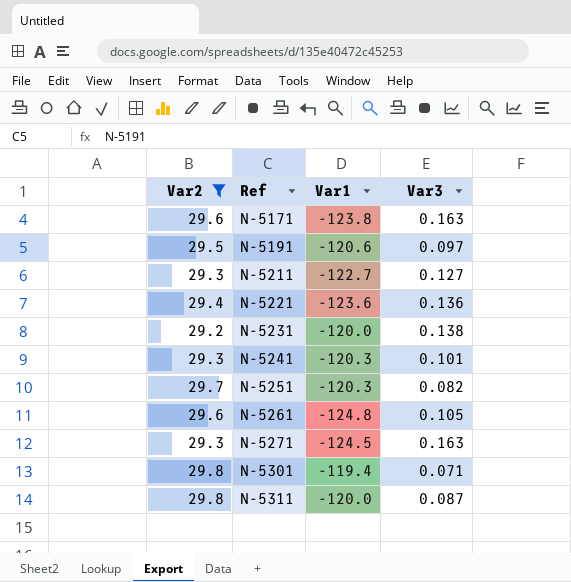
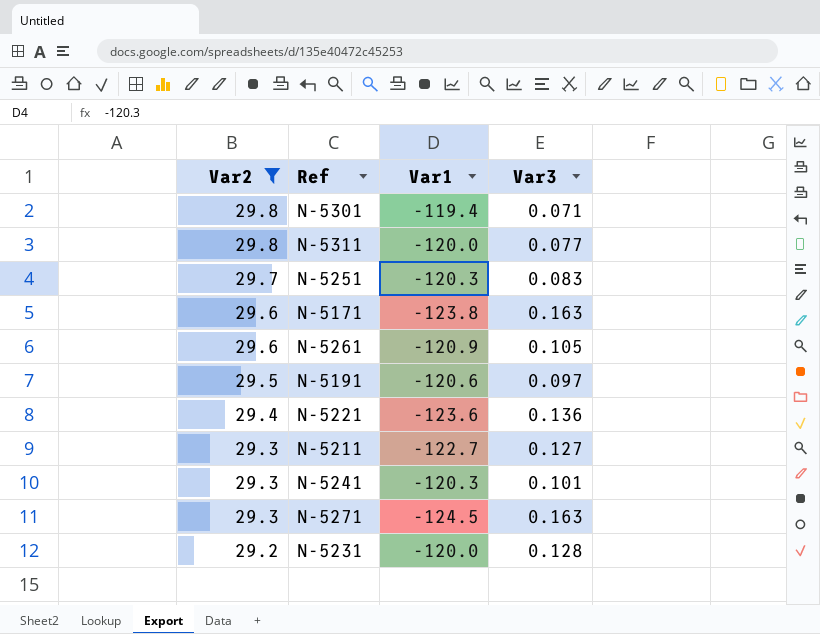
row order: Ref ascending -> Var2 descending
N-5311 | Var3: 0.087 -> 0.077
N-5251 | Var3: 0.082 -> 0.083
N-5261 | Var1: -124.8 -> -120.9
N-5231 | Var3: 0.138 -> 0.128

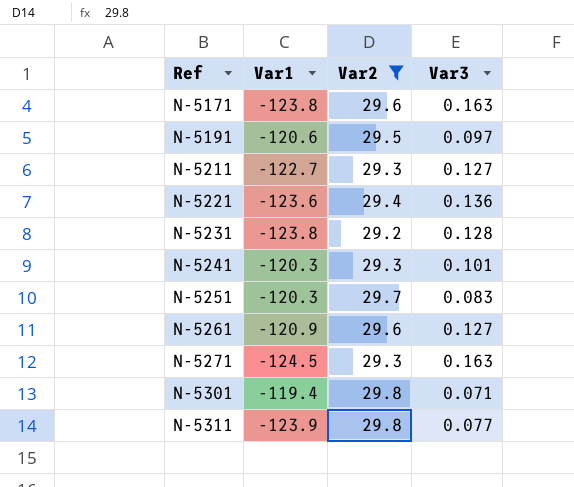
row order: Var2 descending -> Ref ascending
column Var2 | position: 1 -> 3
N-5231 | Var1: -120.0 -> -123.8
N-5261 | Var3: 0.105 -> 0.127
N-5311 | Var1: -120.0 -> -123.9

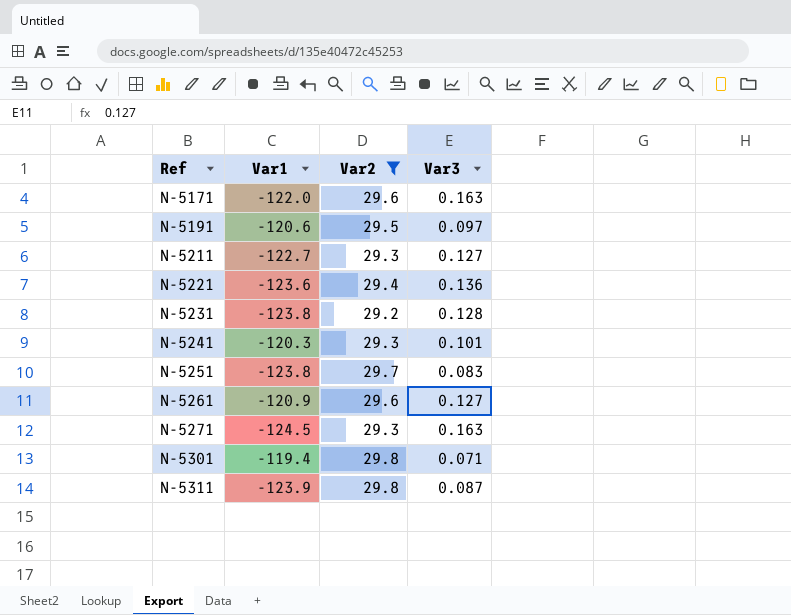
N-5171 | Var1: -123.8 -> -122.0
N-5251 | Var1: -120.3 -> -123.8
N-5311 | Var3: 0.077 -> 0.087

